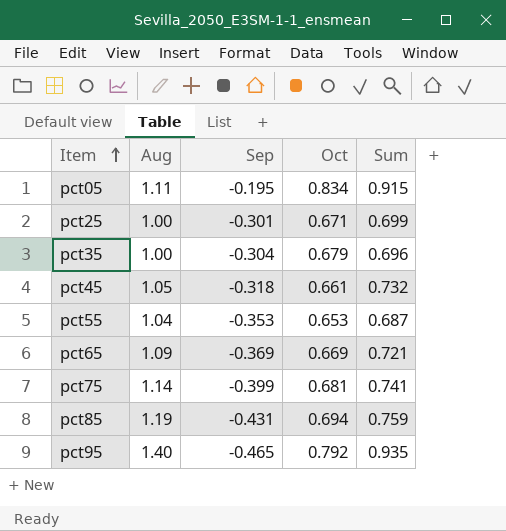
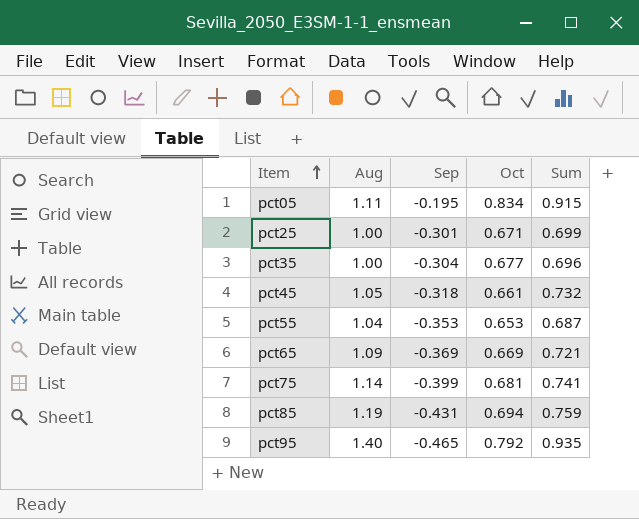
pct35 | Oct: 0.679 -> 0.677

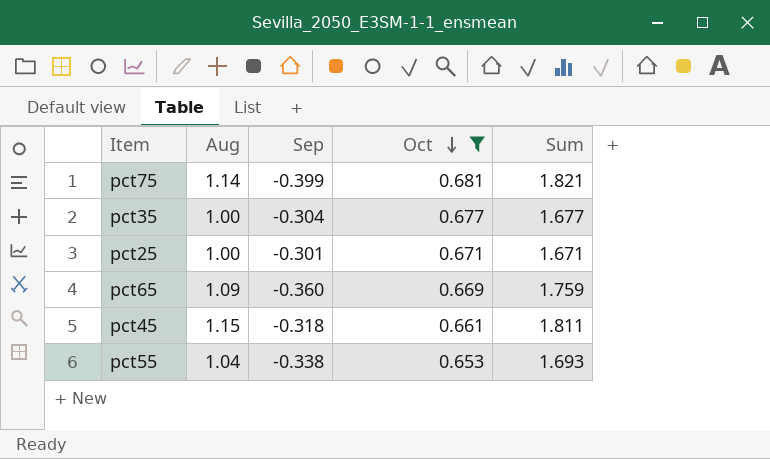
filter: none -> Oct <= 0.681
row order: Item ascending -> Oct descending
column Sum | formula: [Aug] + [Sep] -> [Aug] + [Oct]
pct65 | Sep: -0.369 -> -0.360
pct45 | Aug: 1.05 -> 1.15
pct55 | Sep: -0.353 -> -0.338

